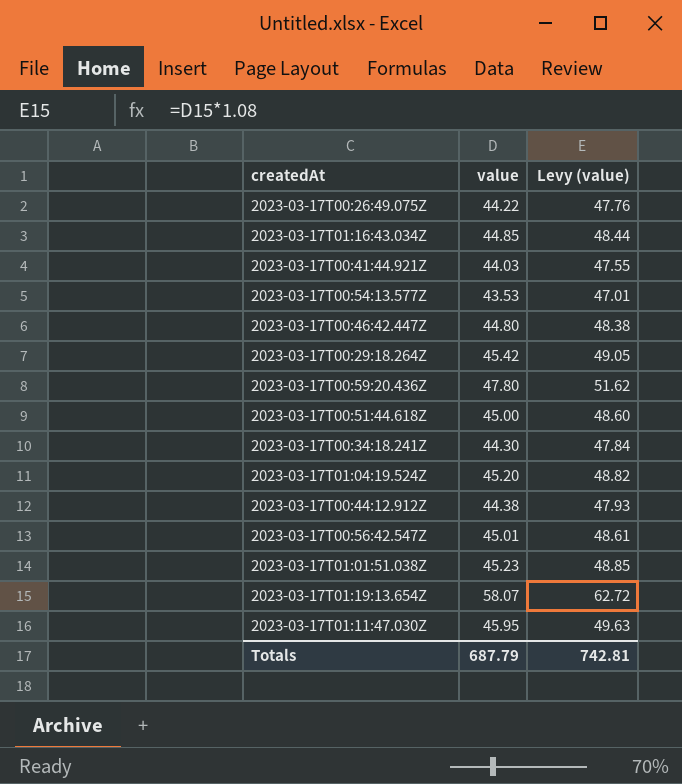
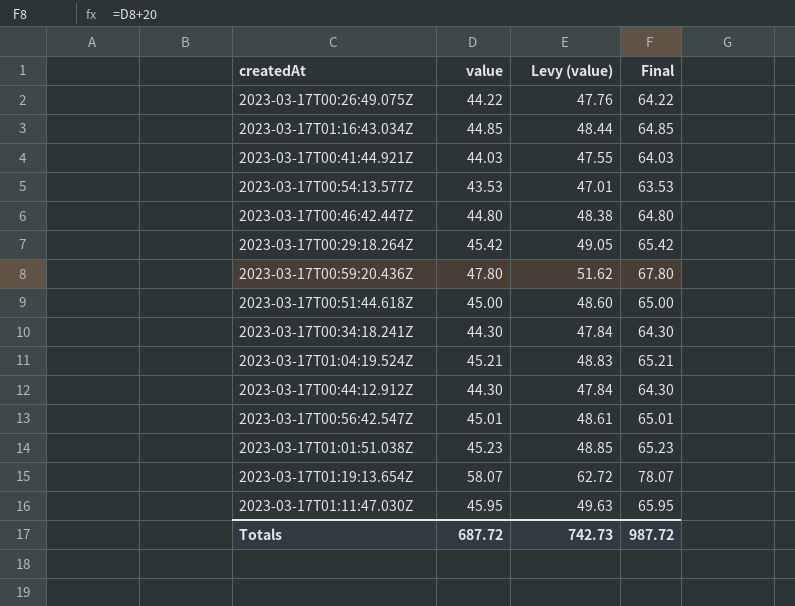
column Final | formula: none -> [value] + 20
2023-03-17T01:04:19.524Z | value: 45.20 -> 45.21
2023-03-17T01:04:19.524Z | Levy (value): 48.82 -> 48.83
2023-03-17T00:44:12.912Z | value: 44.38 -> 44.30
2023-03-17T00:44:12.912Z | Levy (value): 47.93 -> 47.84
Totals | value: 687.79 -> 687.72
Totals | Levy (value): 742.81 -> 742.73

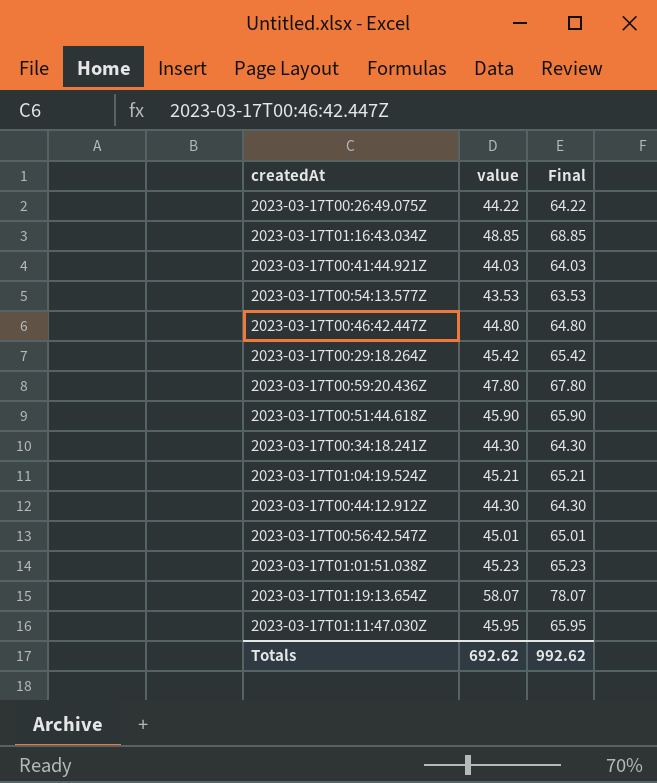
column Levy (value) | formula: [value] * 1.08 -> none
2023-03-17T01:16:43.034Z | value: 44.85 -> 48.85
2023-03-17T01:16:43.034Z | Final: 64.85 -> 68.85
2023-03-17T00:51:44.618Z | value: 45.00 -> 45.90
2023-03-17T00:51:44.618Z | Final: 65.00 -> 65.90
Totals | value: 687.72 -> 692.62
Totals | Final: 987.72 -> 992.62

